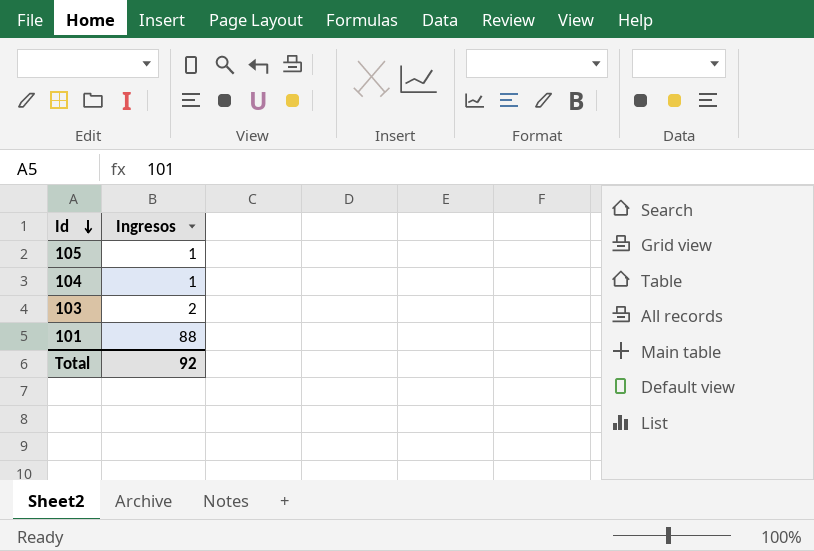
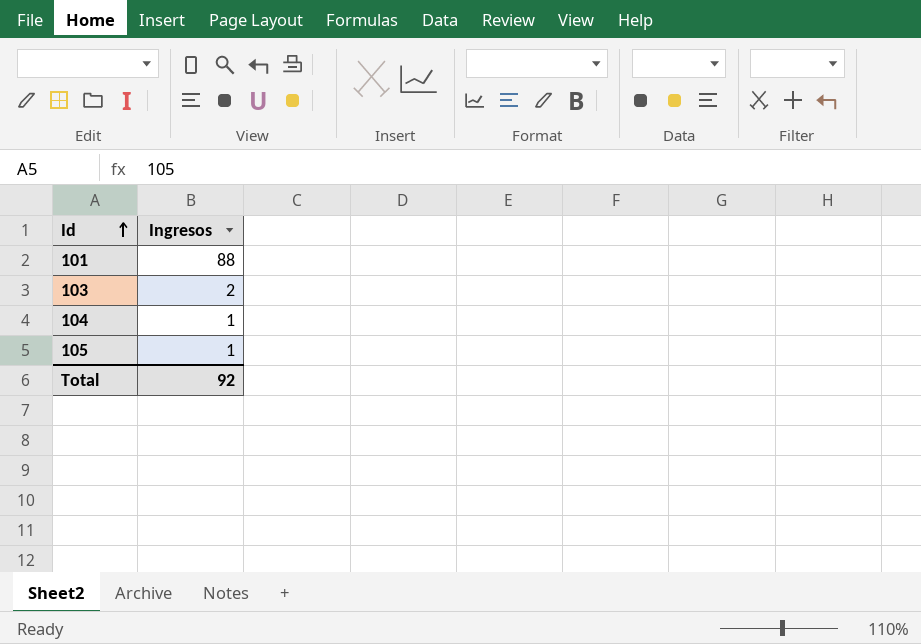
row order: Id descending -> Id ascending

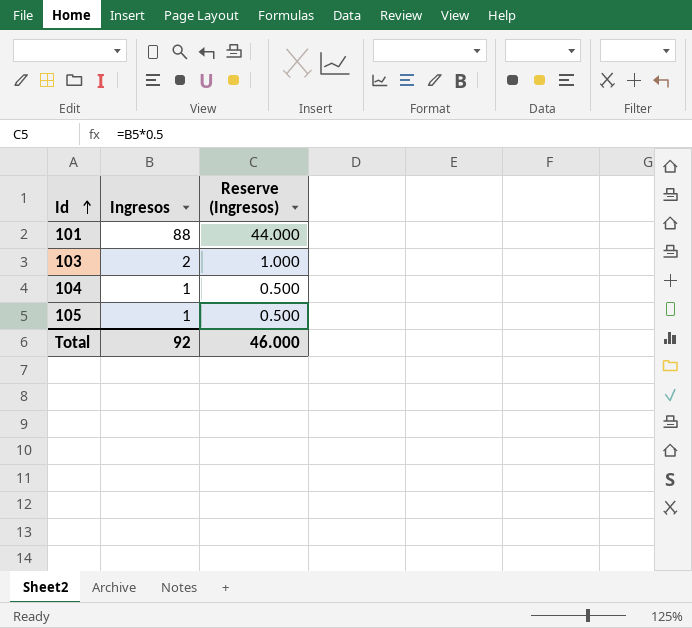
column Reserve (Ingresos) | formula: none -> [Ingresos] * 0.5

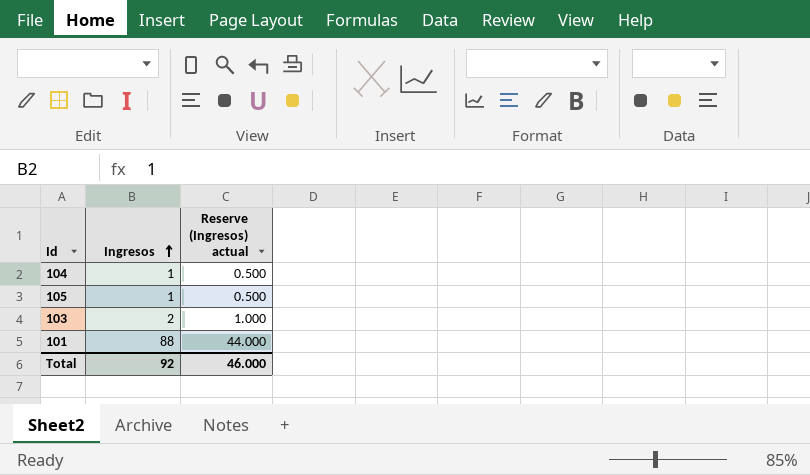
row order: Id ascending -> Ingresos ascending
column name: Reserve (Ingresos) -> Reserve (Ingresos) actual

